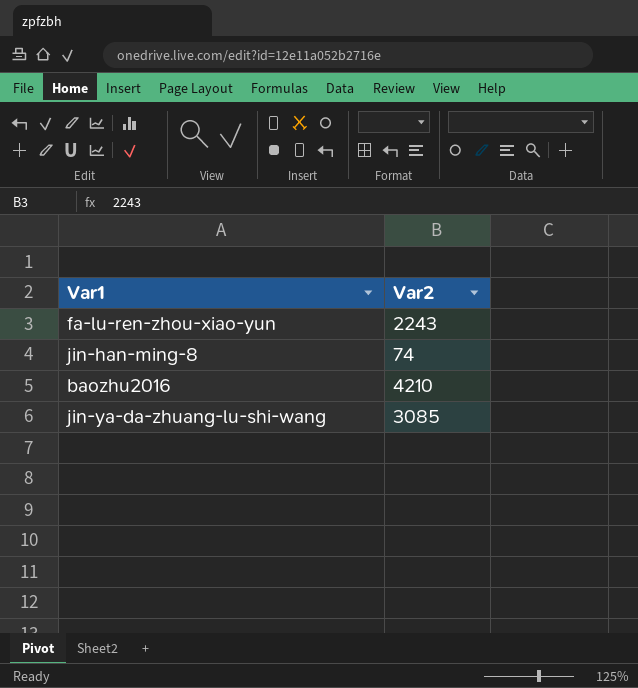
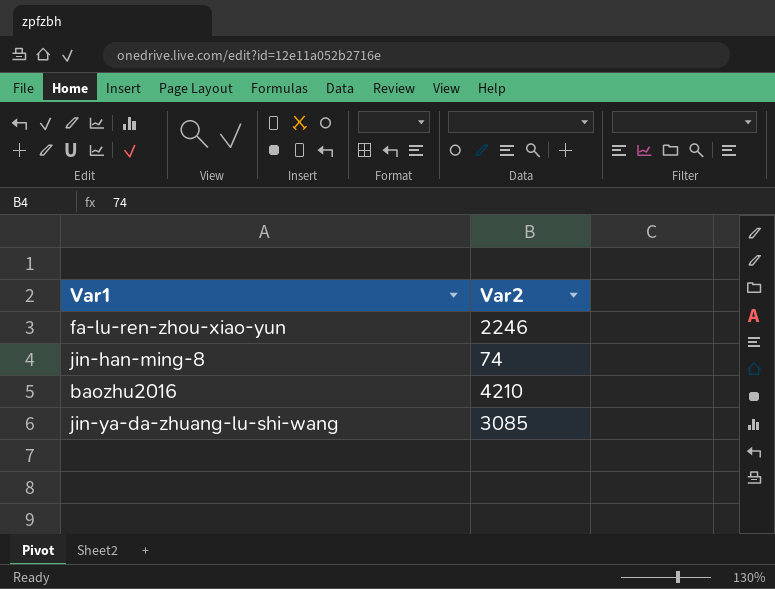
fa-lu-ren-zhou-xiao-yun | Var2: 2243 -> 2246

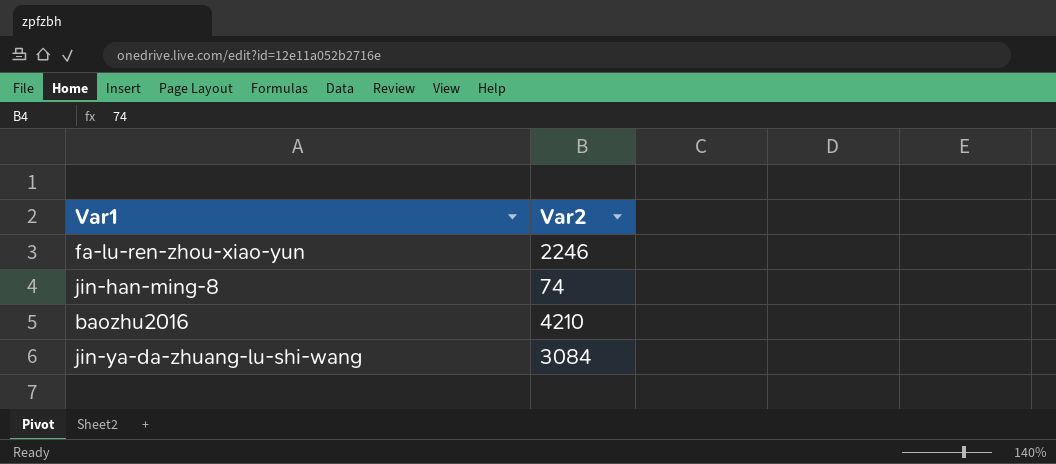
jin-ya-da-zhuang-lu-shi-wang | Var2: 3085 -> 3084

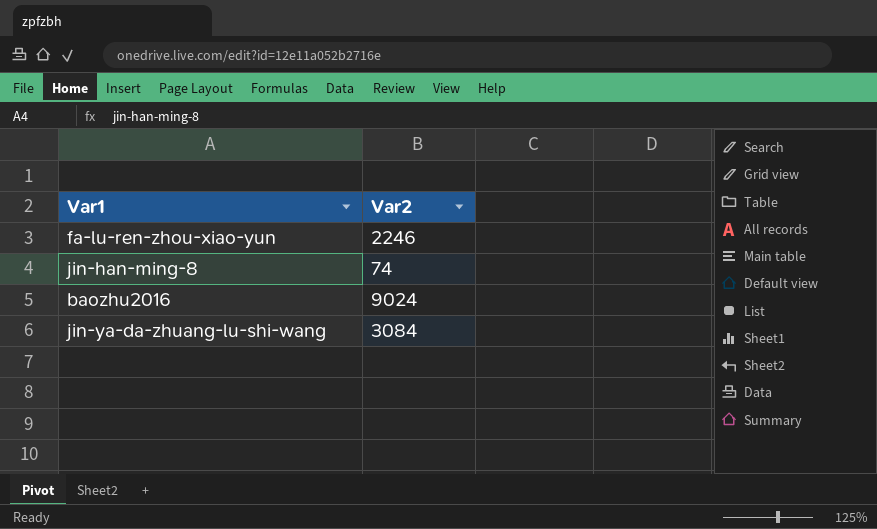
baozhu2016 | Var2: 4210 -> 9024

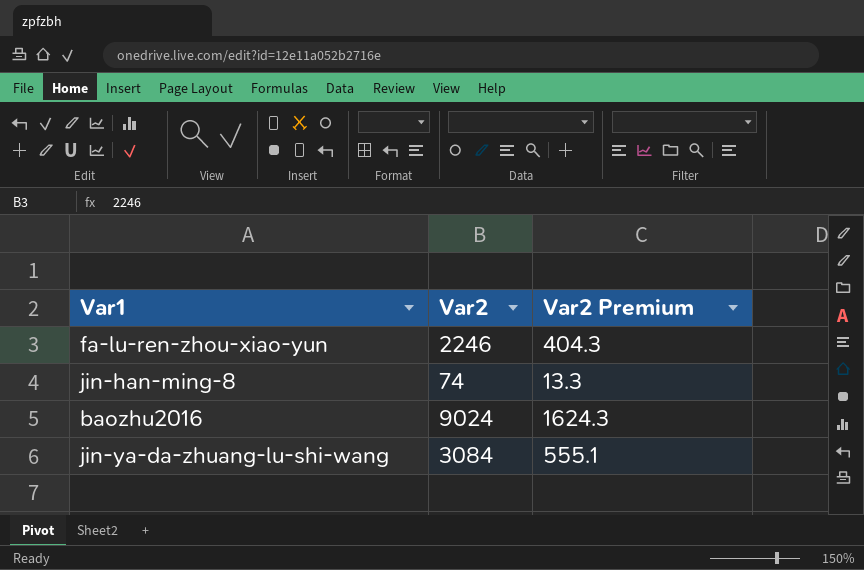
column Var2 Premium | formula: none -> [Var2] * 0.18

